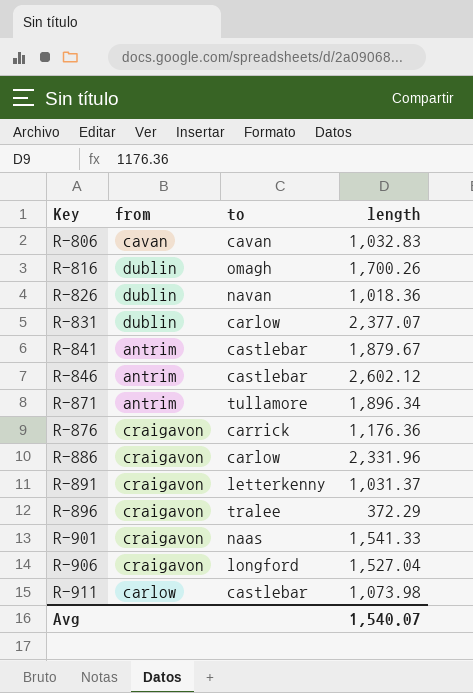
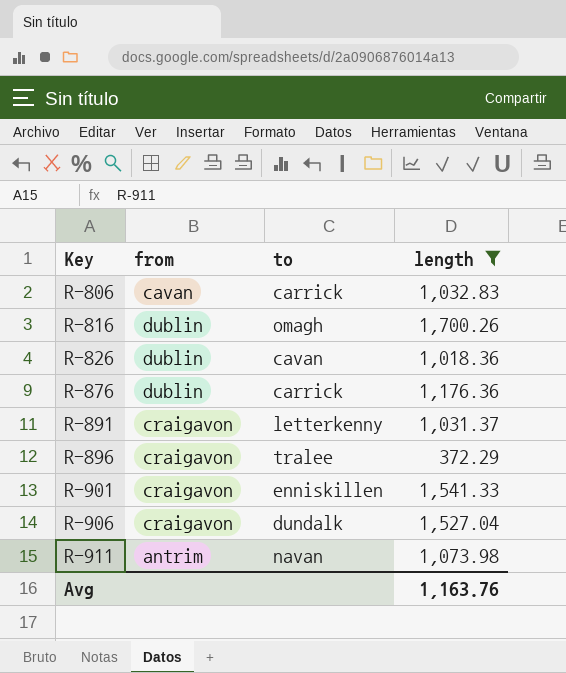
filter: none -> length <= 1,700.26
R-806 | to: cavan -> carrick
R-826 | to: navan -> cavan
R-876 | from: craigavon -> dublin
R-901 | to: naas -> enniskillen
R-906 | to: longford -> dundalk
R-911 | from: carlow -> antrim
R-911 | to: castlebar -> navan
Avg | length: 1,540.07 -> 1,163.76

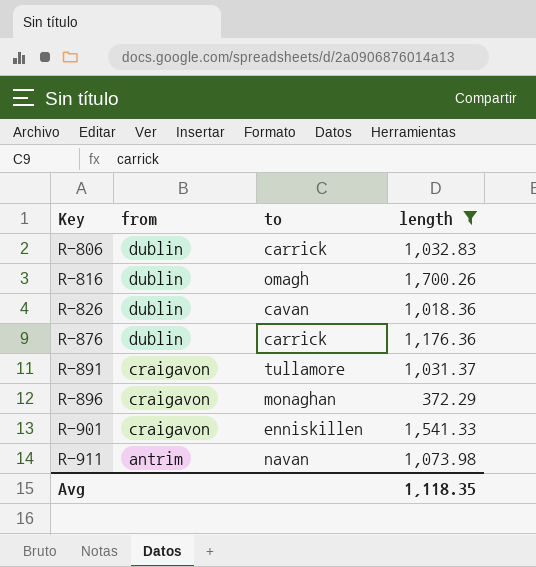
row R-906: craigavon | dundalk | 1,527.04 -> none
R-806 | from: cavan -> dublin
R-891 | to: letterkenny -> tullamore
R-896 | to: tralee -> monaghan
Avg | length: 1,163.76 -> 1,118.35

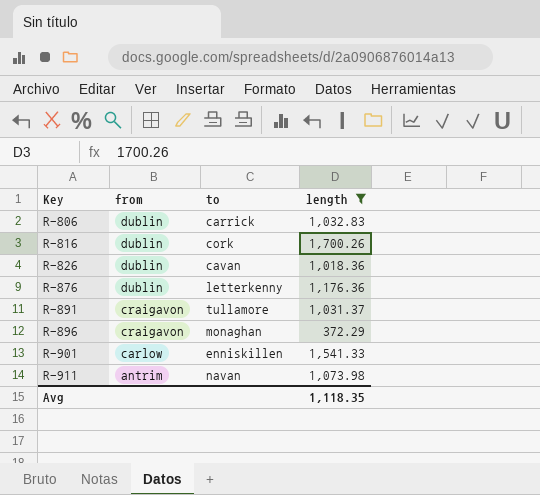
R-816 | to: omagh -> cork
R-876 | to: carrick -> letterkenny
R-901 | from: craigavon -> carlow

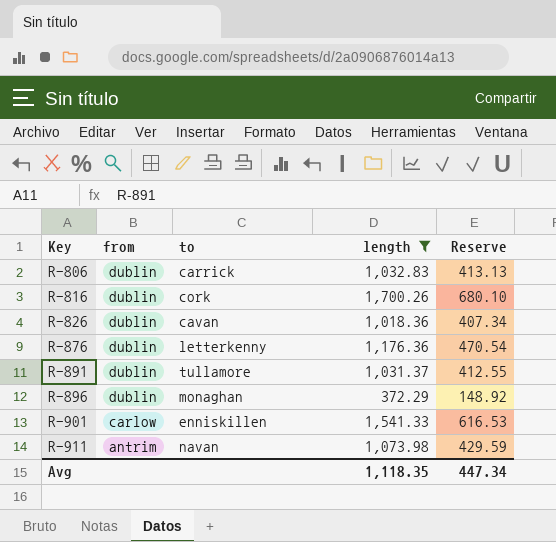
column Reserve | formula: none -> [length] * 0.4
R-891 | from: craigavon -> dublin
R-896 | from: craigavon -> dublin

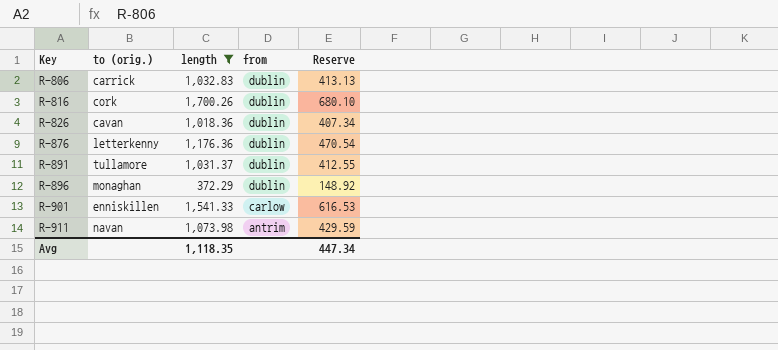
column name: to -> to (orig.)
column from | position: 2 -> 4

